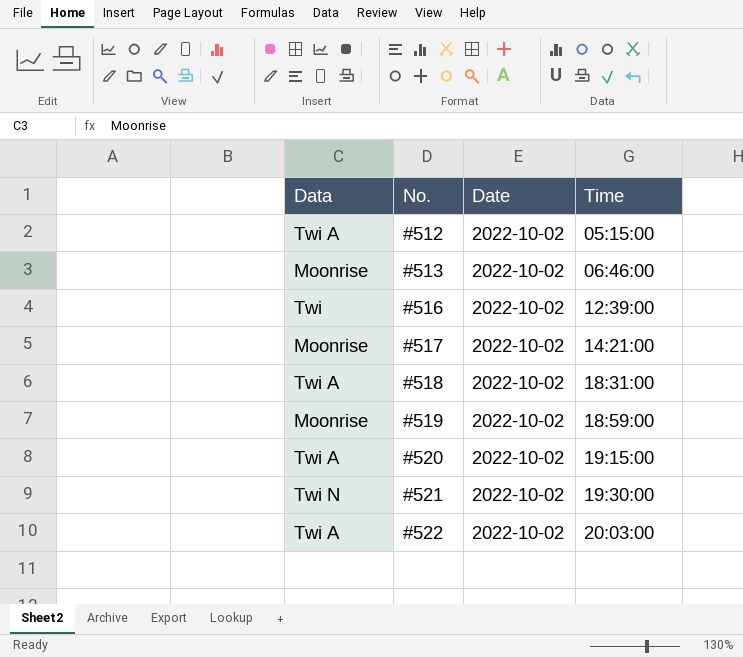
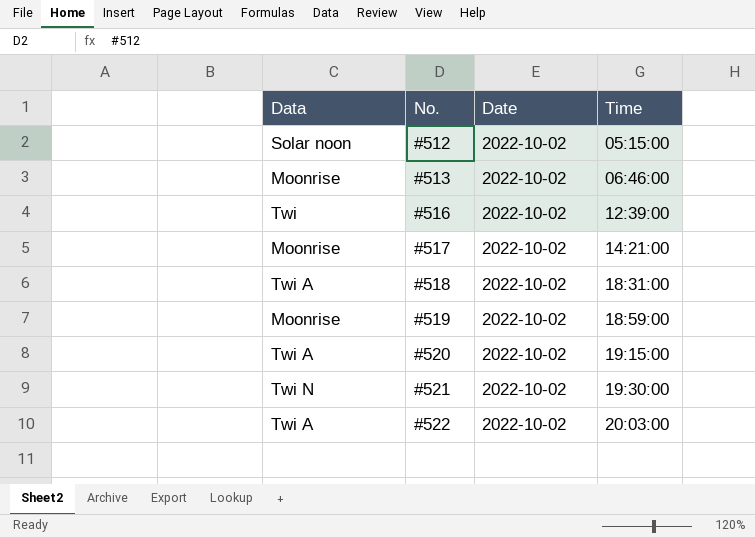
#512 | Data: Twi A -> Solar noon

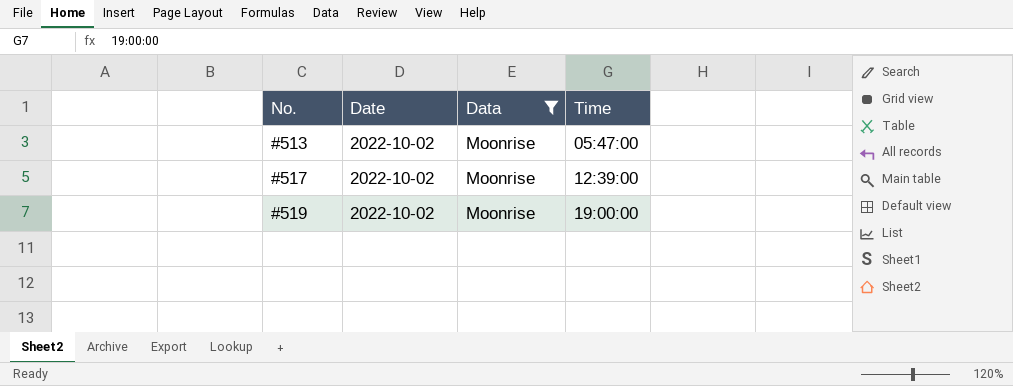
filter: none -> Data = Moonrise
column Data | position: 1 -> 3
#513 | Time: 06:46:00 -> 05:47:00
#517 | Time: 14:21:00 -> 12:39:00
#519 | Time: 18:59:00 -> 19:00:00

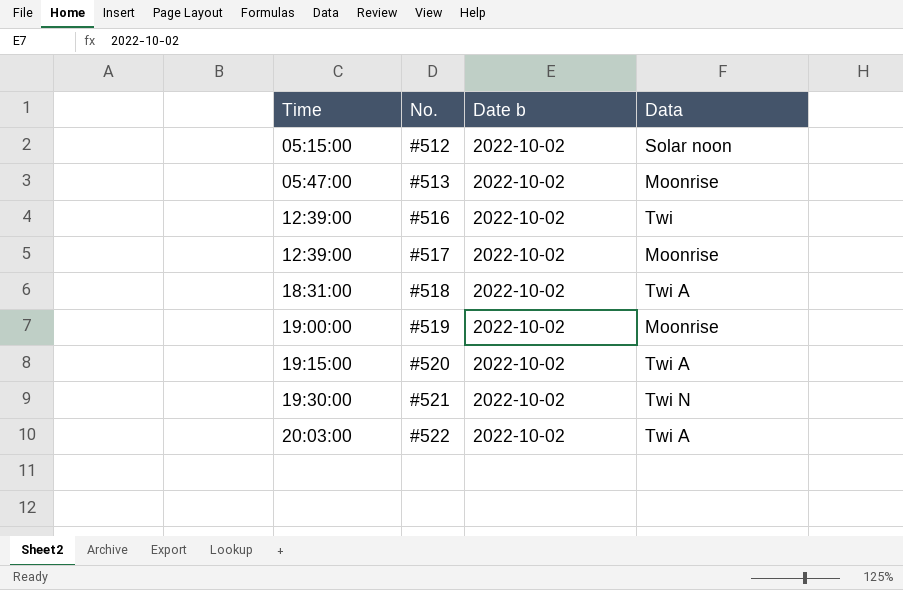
filter: Data = Moonrise -> none
column Time | position: 4 -> 1
column name: Date -> Date b

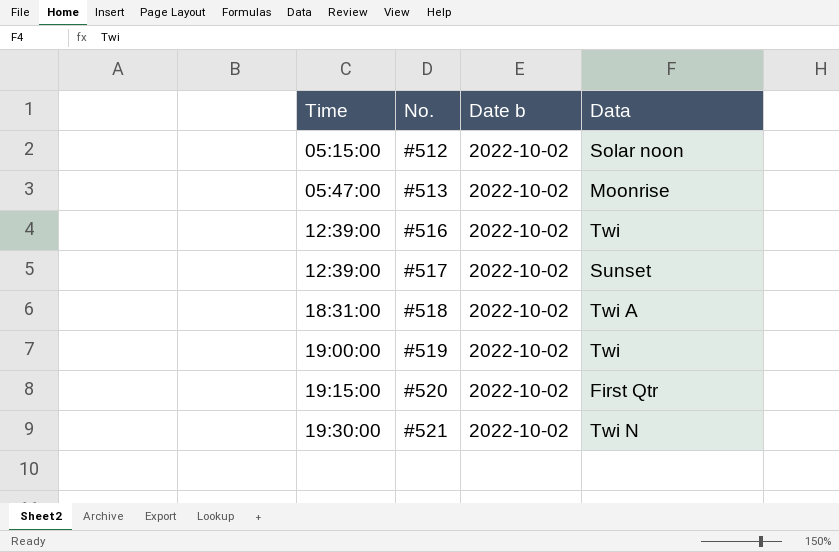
row #522: 20:03:00 | 2022-10-02 | Twi A -> none
#517 | Data: Moonrise -> Sunset
#519 | Data: Moonrise -> Twi
#520 | Data: Twi A -> First Qtr

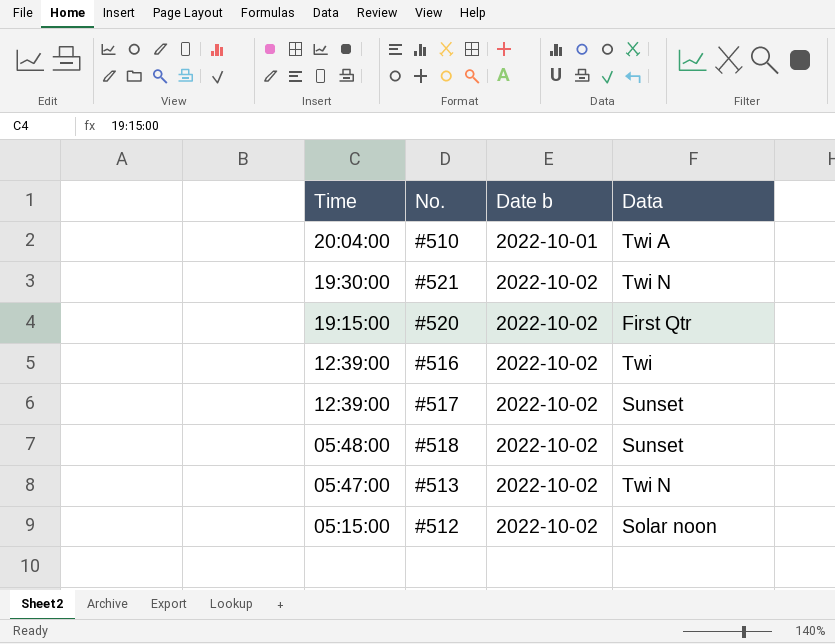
row order: Time ascending -> Time descending
row #519: 19:00:00 | 2022-10-02 | Twi -> none
row #510: none -> 20:04:00 | 2022-10-01 | Twi A
#518 | Time: 18:31:00 -> 05:48:00
#518 | Data: Twi A -> Sunset
#513 | Data: Moonrise -> Twi N

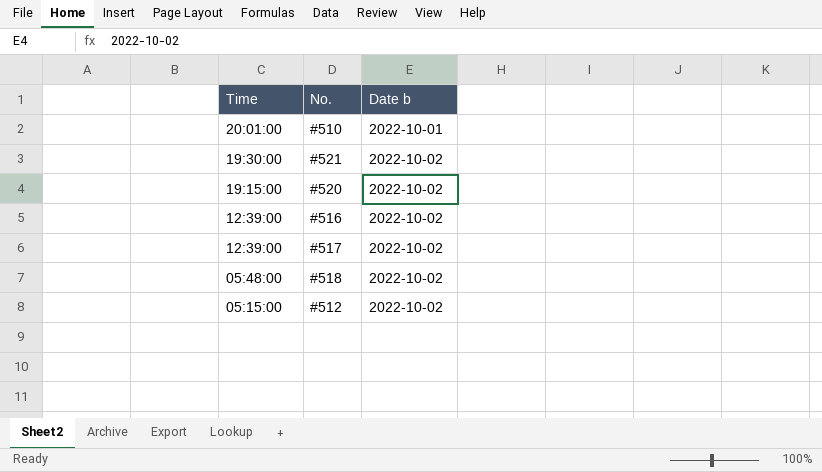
column Data | position: 4 -> none
row #513: 05:47:00 | 2022-10-02 | Twi N -> none
#510 | Time: 20:04:00 -> 20:01:00

